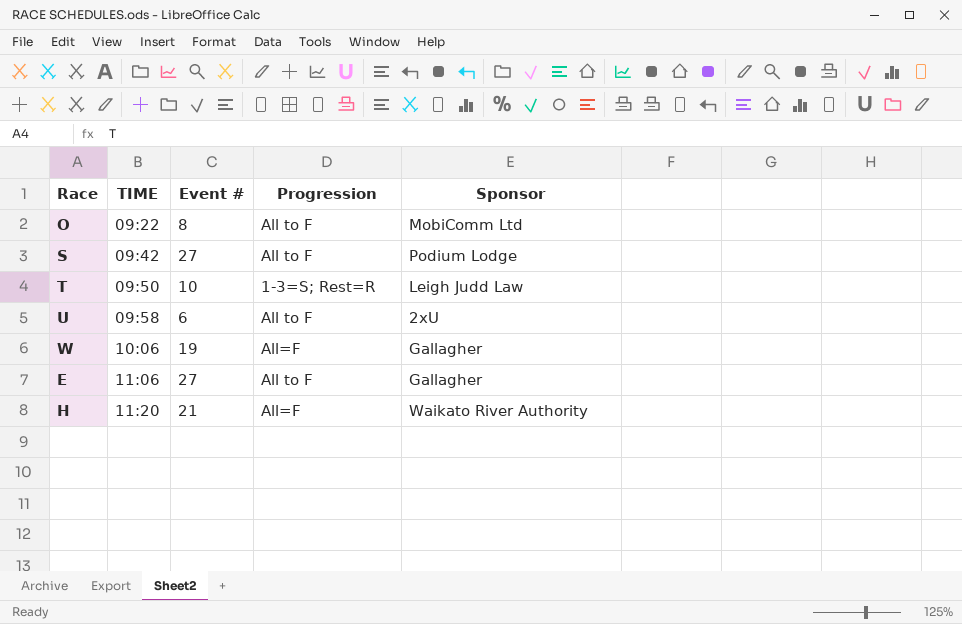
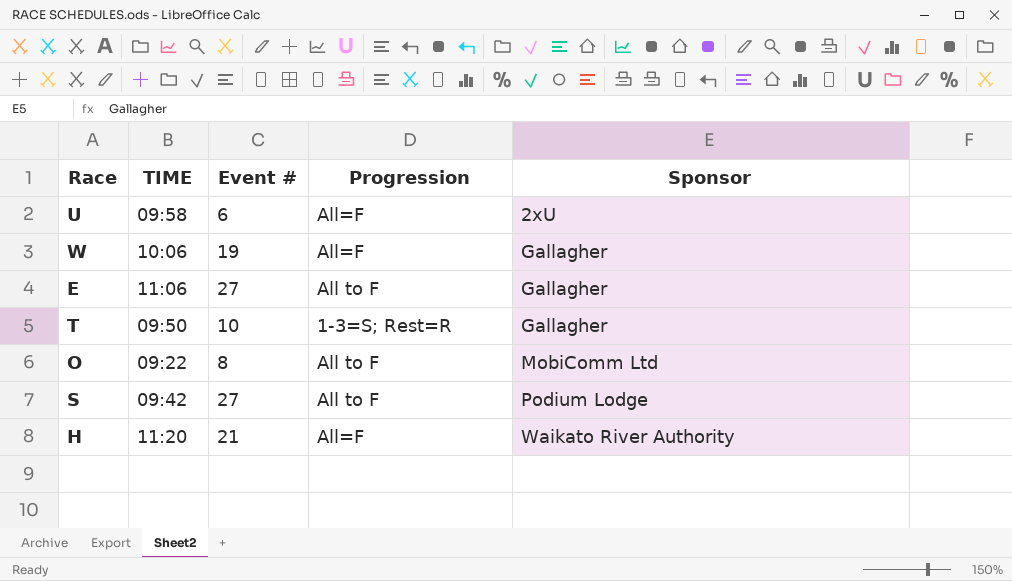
row order: TIME ascending -> Sponsor ascending
U | Progression: All to F -> All=F
T | Sponsor: Leigh Judd Law -> Gallagher

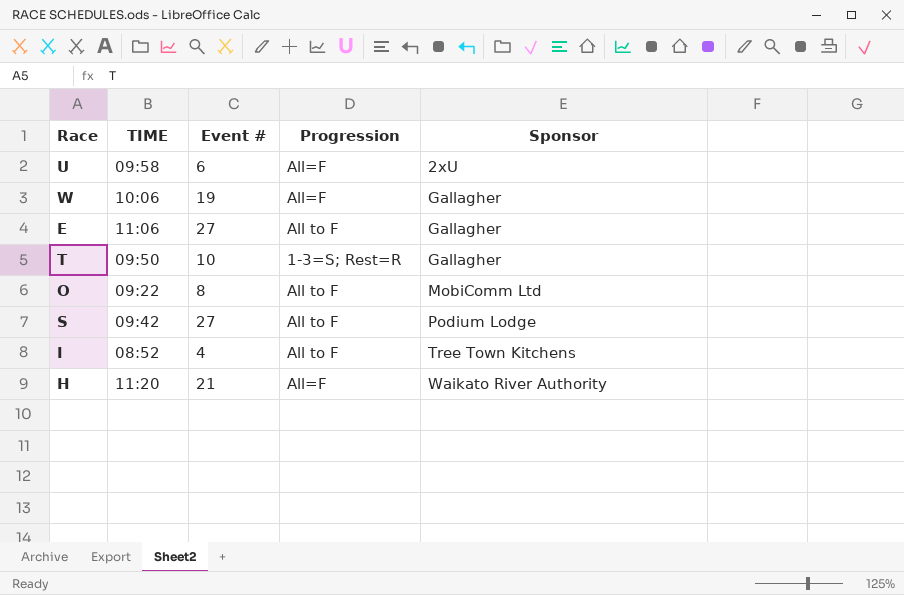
row I: none -> 08:52 | 4 | All to F | Tree Town Kitchens

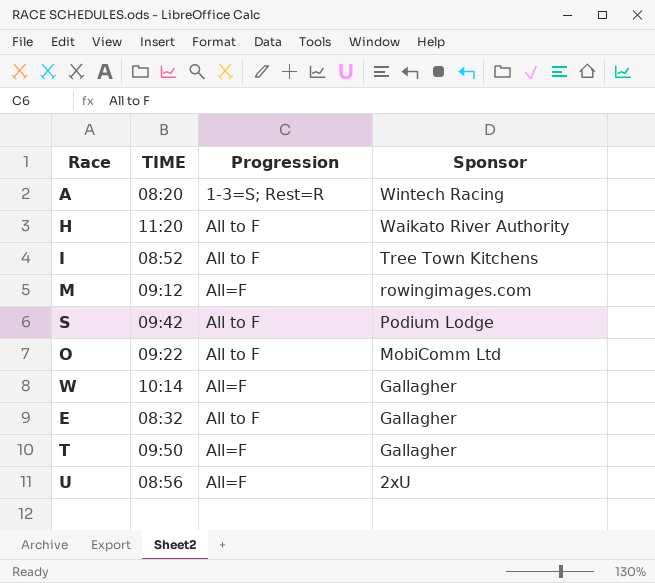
row order: Sponsor ascending -> Sponsor descending
column Event # | position: 3 -> none
row A: none -> 08:20 | 1-3=S; Rest=R | Wintech Racing
H | Progression: All=F -> All to F
row M: none -> 09:12 | All=F | rowingimages.com
W | TIME: 10:06 -> 10:14
E | TIME: 11:06 -> 08:32
T | Progression: 1-3=S; Rest=R -> All=F
U | TIME: 09:58 -> 08:56

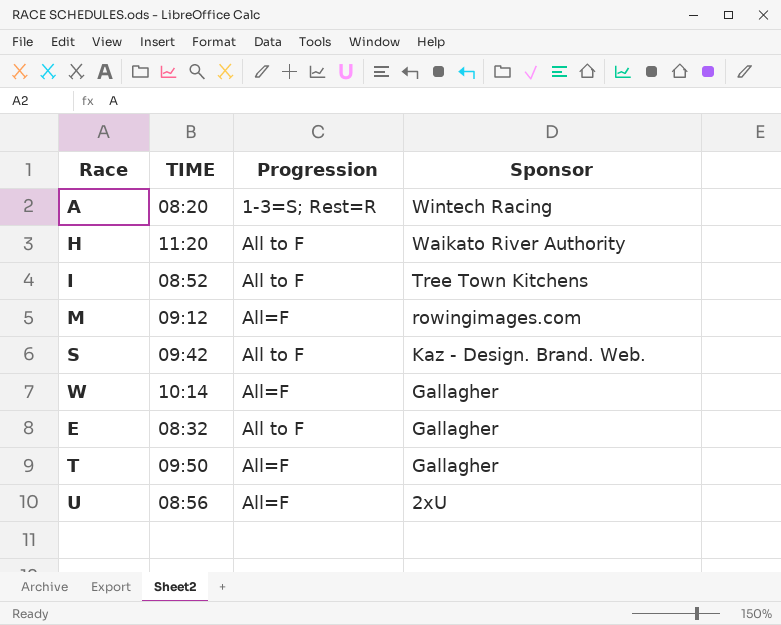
row O: 09:22 | All to F | MobiComm Ltd -> none
S | Sponsor: Podium Lodge -> Kaz - Design. Brand. Web.

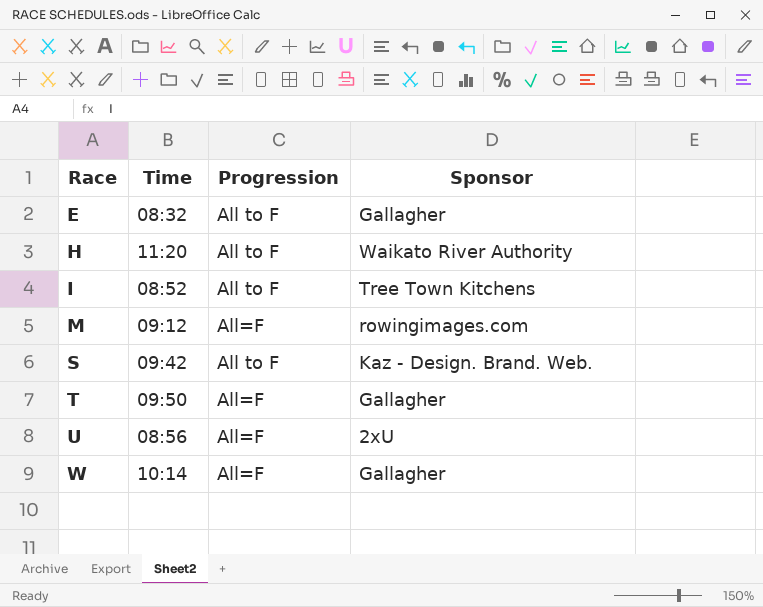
row order: Sponsor descending -> Race ascending
column name: TIME -> Time
row A: 08:20 | 1-3=S; Rest=R | Wintech Racing -> none

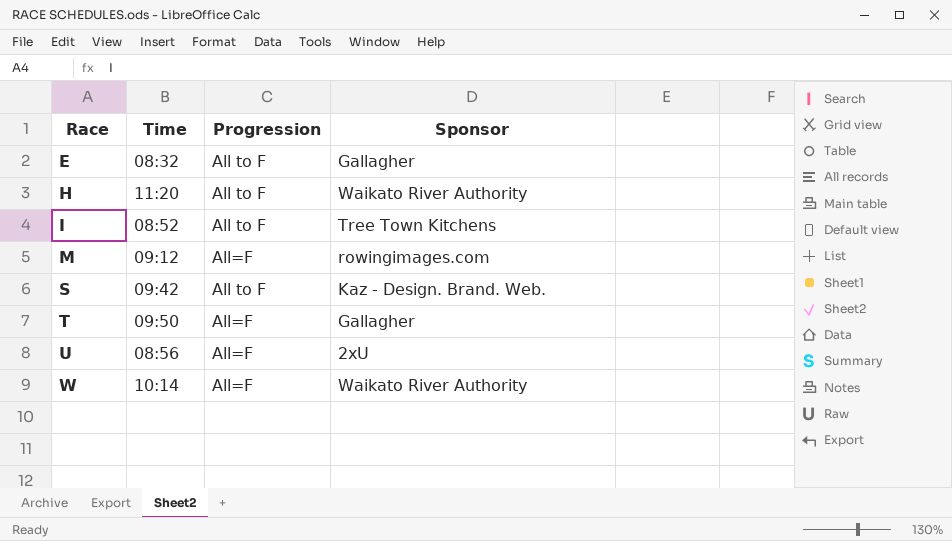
W | Sponsor: Gallagher -> Waikato River Authority

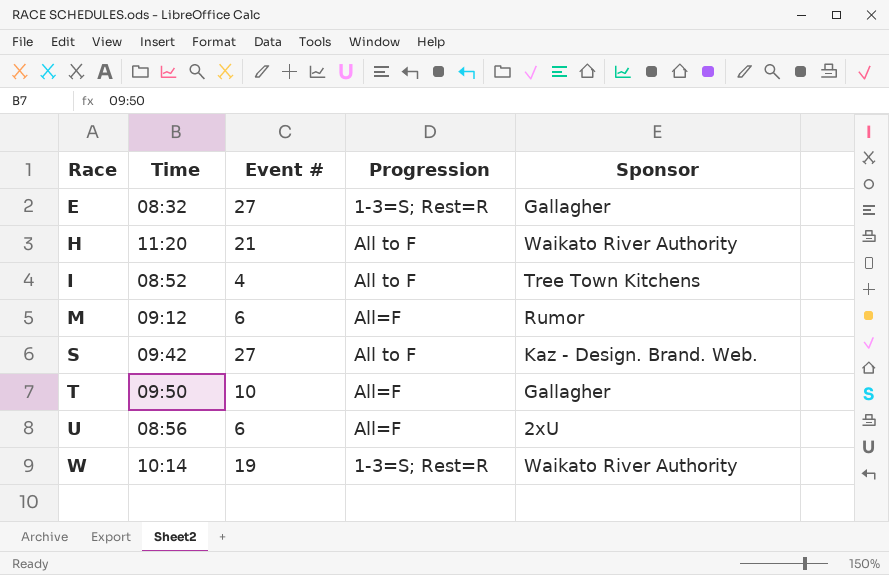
column Event # | position: none -> 3
E | Progression: All to F -> 1-3=S; Rest=R
M | Sponsor: rowingimages.com -> Rumor
W | Progression: All=F -> 1-3=S; Rest=R

